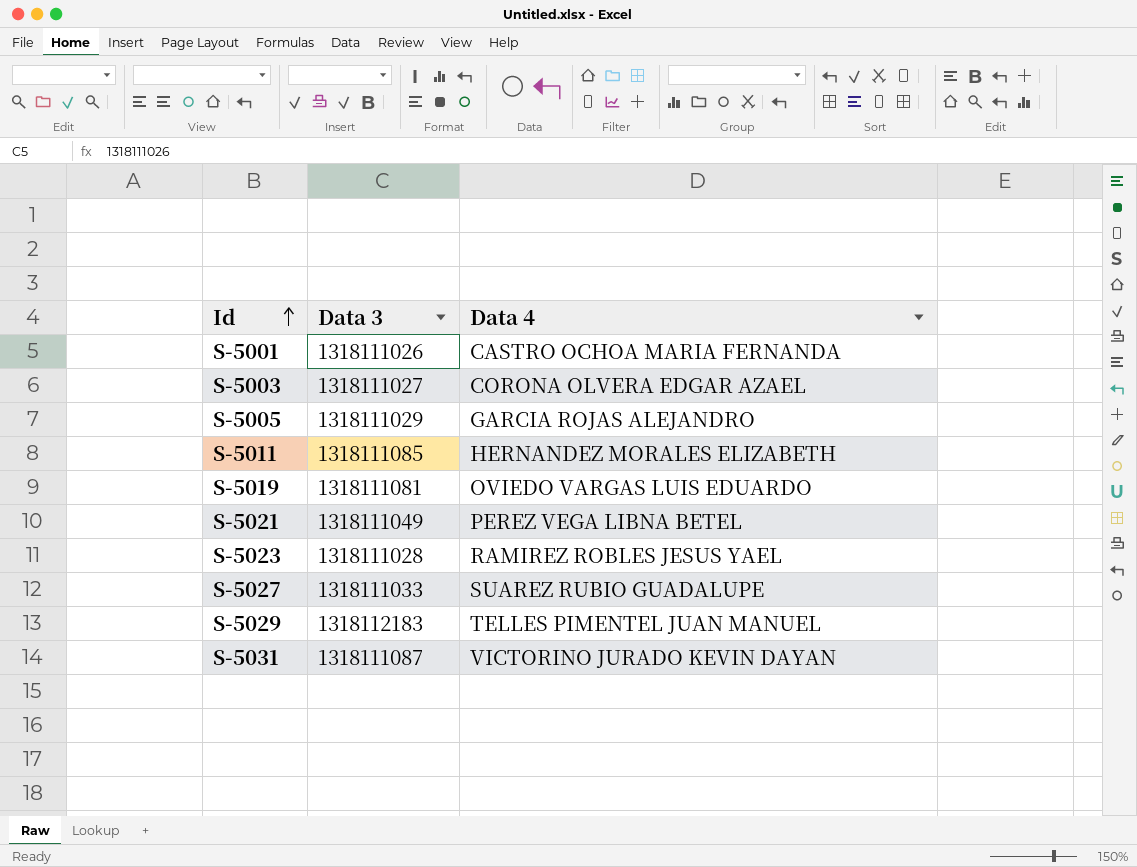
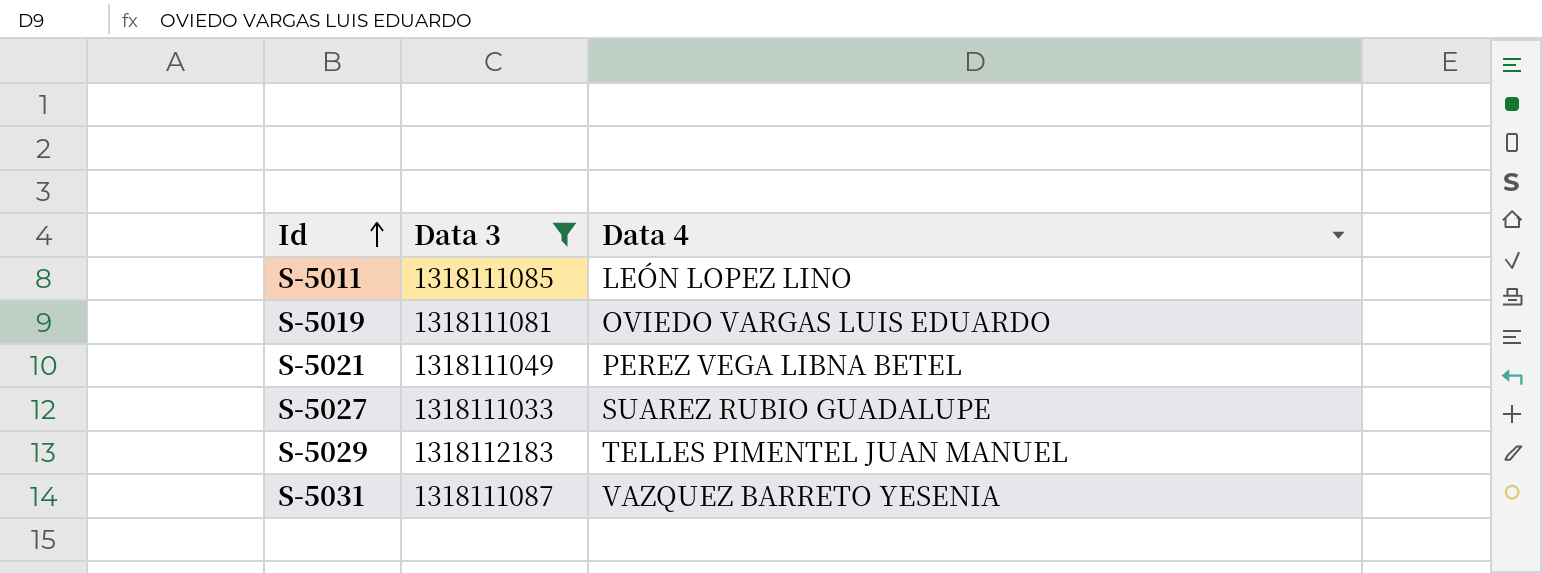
filter: none -> Data 3 >= 1318111033
S-5011 | Data 4: HERNANDEZ MORALES ELIZABETH -> LEÓN LOPEZ LINO
S-5031 | Data 4: VICTORINO JURADO KEVIN DAYAN -> VAZQUEZ BARRETO YESENIA

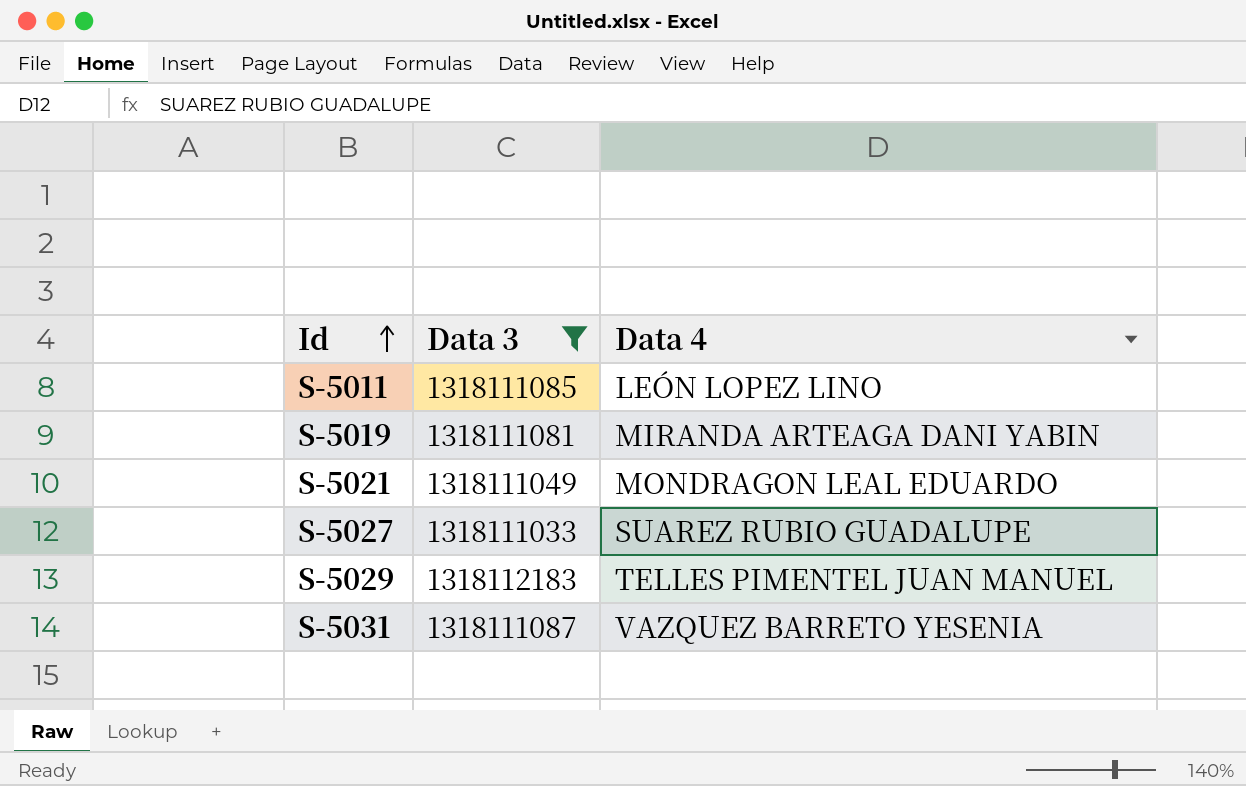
S-5019 | Data 4: OVIEDO VARGAS LUIS EDUARDO -> MIRANDA ARTEAGA DANI YABIN
S-5021 | Data 4: PEREZ VEGA LIBNA BETEL -> MONDRAGON LEAL EDUARDO

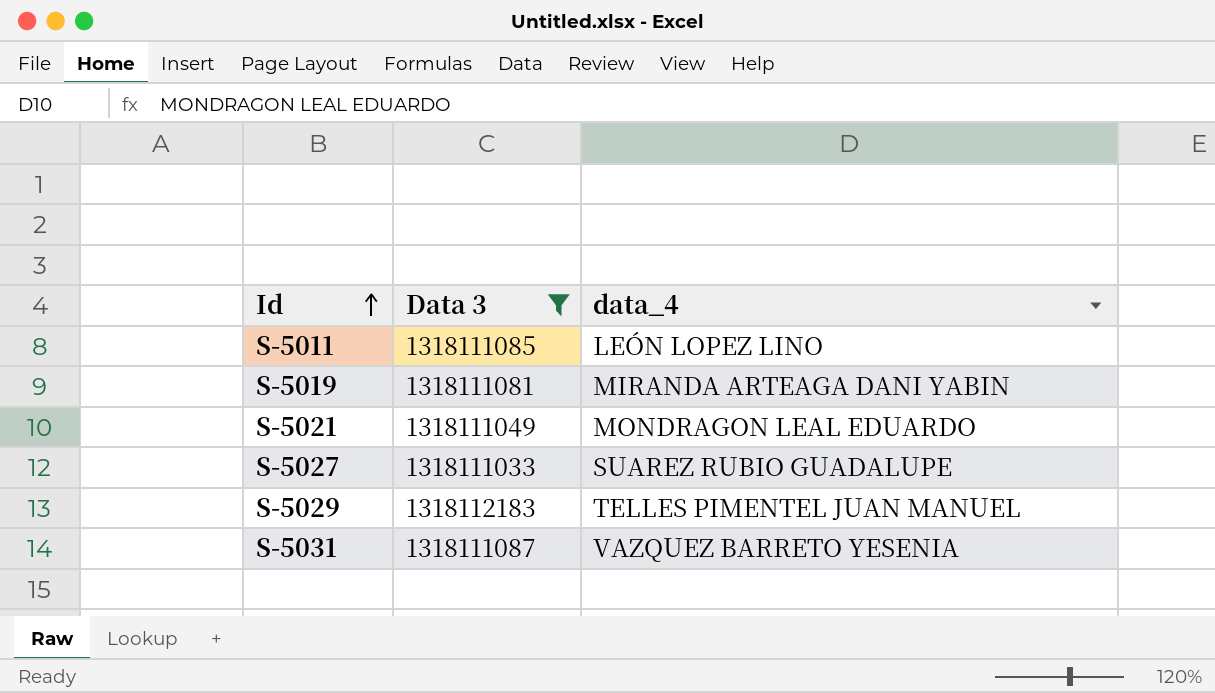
column name: Data 4 -> data_4

